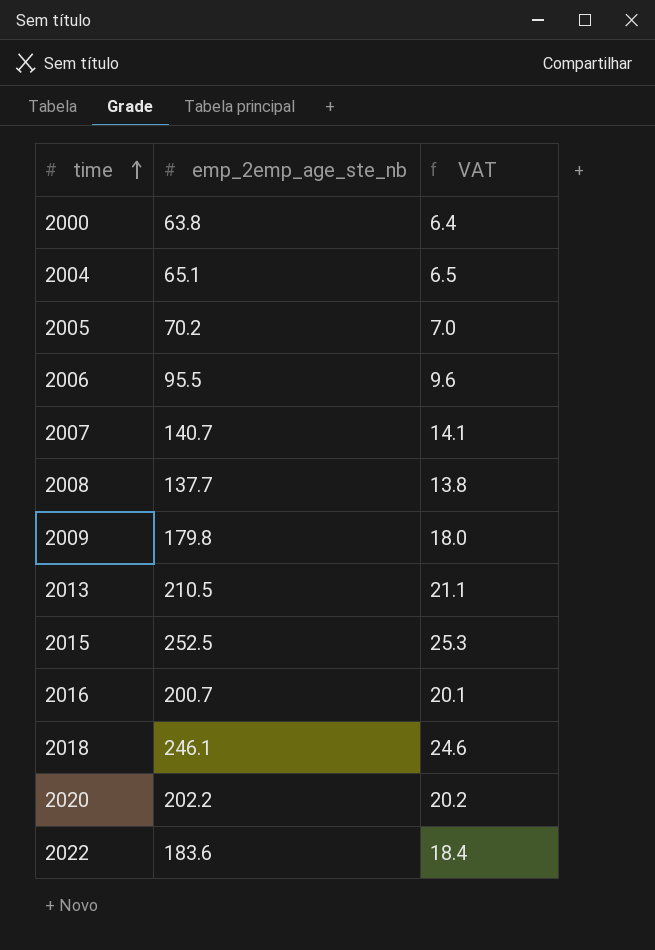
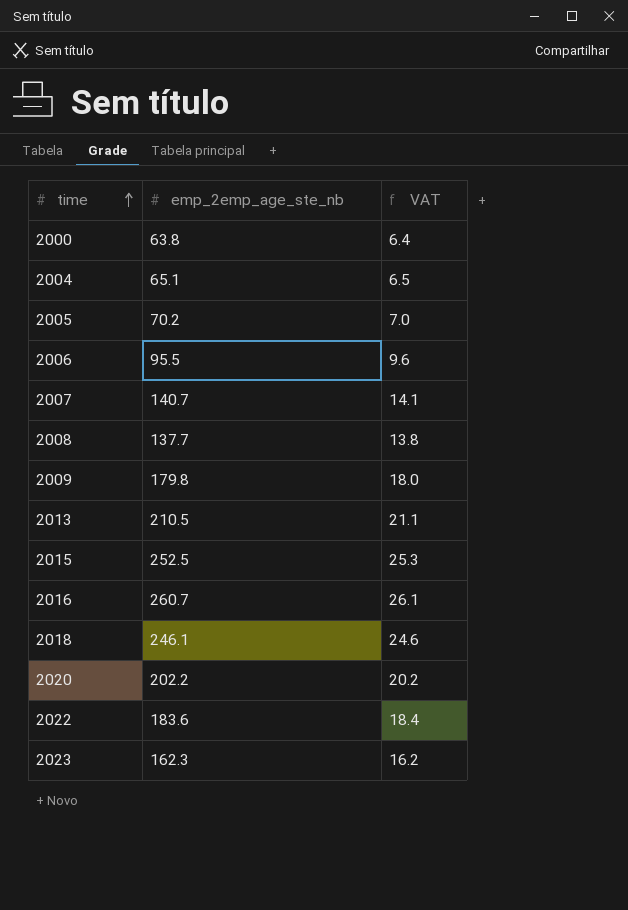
2016 | emp_2emp_age_ste_nb: 200.7 -> 260.7
2016 | VAT: 20.1 -> 26.1
row 2023: none -> 162.3 | 16.2

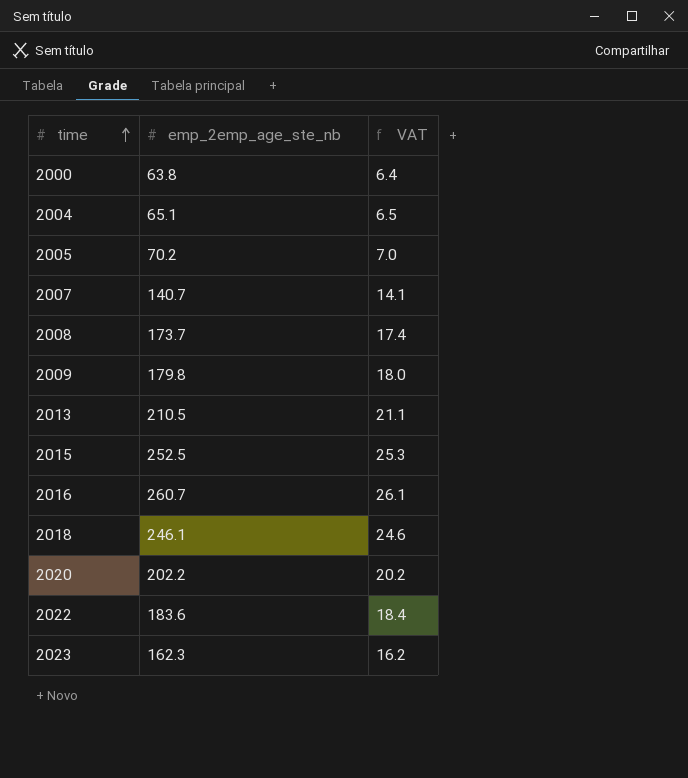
row 2006: 95.5 | 9.6 -> none
2008 | emp_2emp_age_ste_nb: 137.7 -> 173.7
2008 | VAT: 13.8 -> 17.4

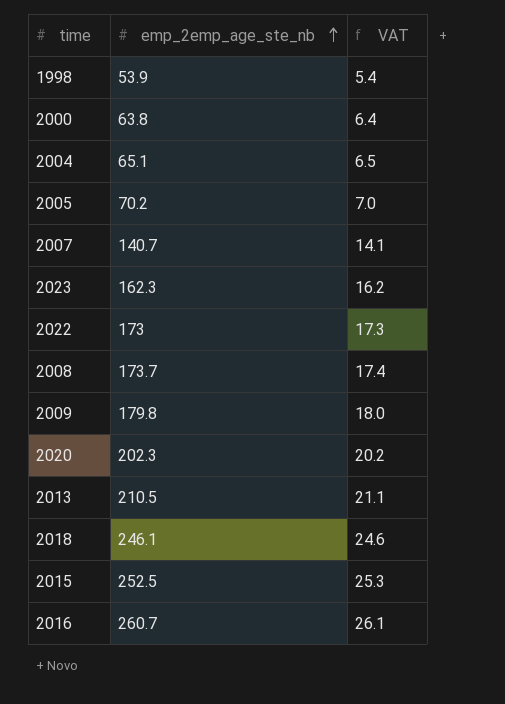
row order: time ascending -> emp_2emp_age_ste_nb ascending
row 1998: none -> 53.9 | 5.4
2022 | emp_2emp_age_ste_nb: 183.6 -> 173
2022 | VAT: 18.4 -> 17.3
2020 | emp_2emp_age_ste_nb: 202.2 -> 202.3

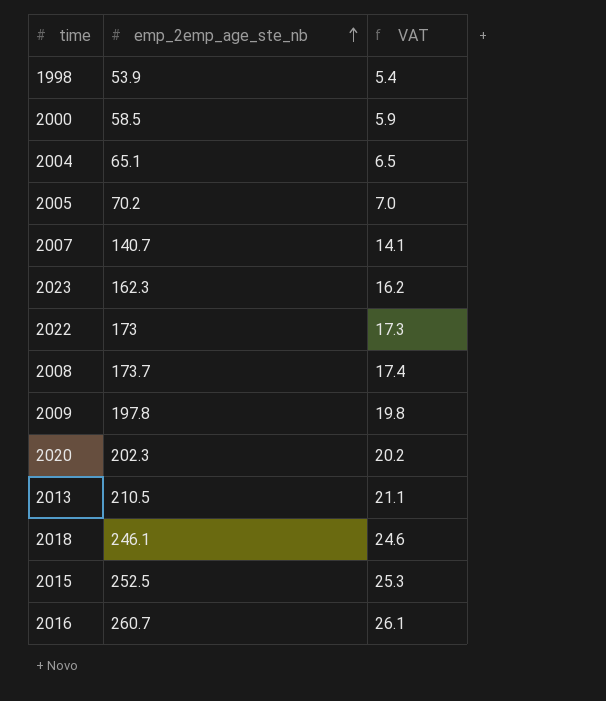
2000 | emp_2emp_age_ste_nb: 63.8 -> 58.5
2000 | VAT: 6.4 -> 5.9
2009 | emp_2emp_age_ste_nb: 179.8 -> 197.8
2009 | VAT: 18.0 -> 19.8

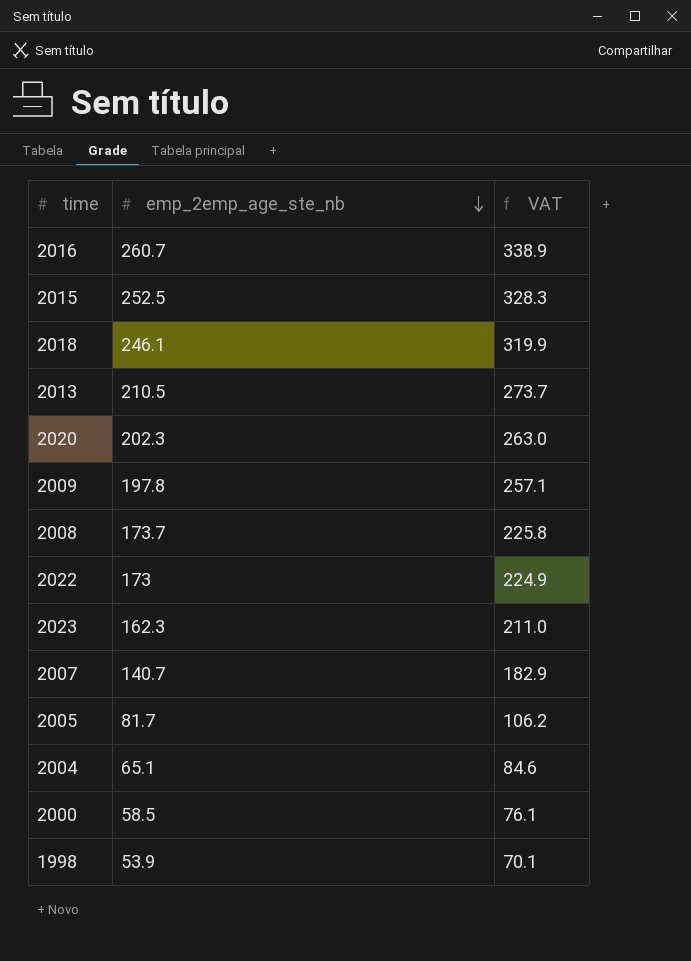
row order: emp_2emp_age_ste_nb ascending -> emp_2emp_age_ste_nb descending
column VAT | formula: [emp_2emp_age_ste_nb] * 0.1 -> [emp_2emp_age_ste_nb] * 1.3
2005 | emp_2emp_age_ste_nb: 70.2 -> 81.7

